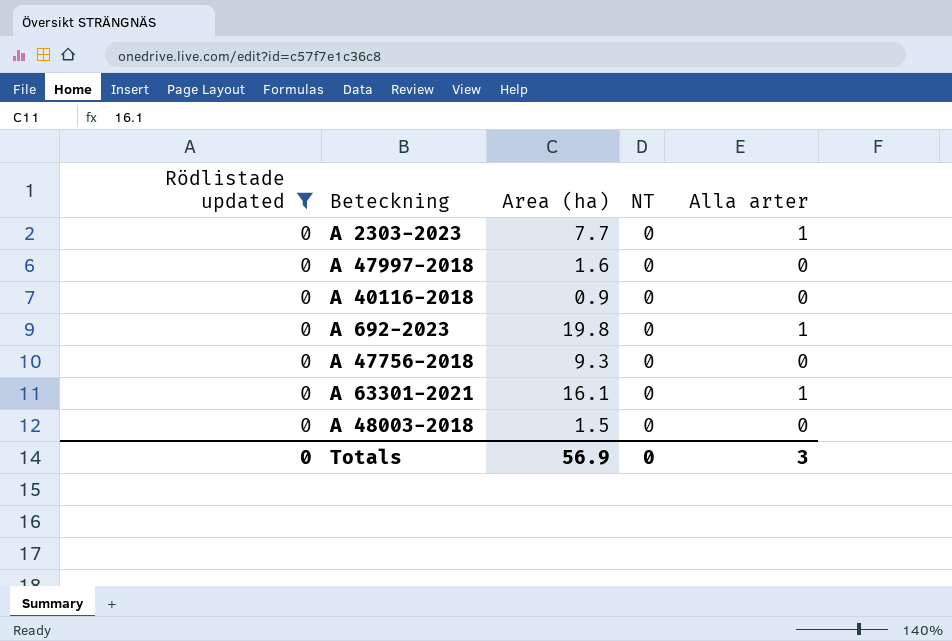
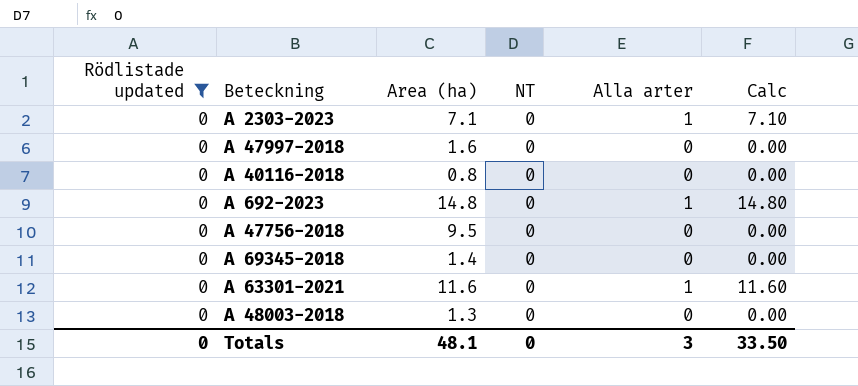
column Calc | formula: none -> [Area (ha)] * [Alla arter]
A 2303-2023 | Area (ha): 7.7 -> 7.1
A 40116-2018 | Area (ha): 0.9 -> 0.8
A 692-2023 | Area (ha): 19.8 -> 14.8
A 47756-2018 | Area (ha): 9.3 -> 9.5
row A 69345-2018: none -> 0 | 1.4 | 0 | 0 | 0.00
A 63301-2021 | Area (ha): 16.1 -> 11.6
A 48003-2018 | Area (ha): 1.5 -> 1.3
Totals | Area (ha): 56.9 -> 48.1

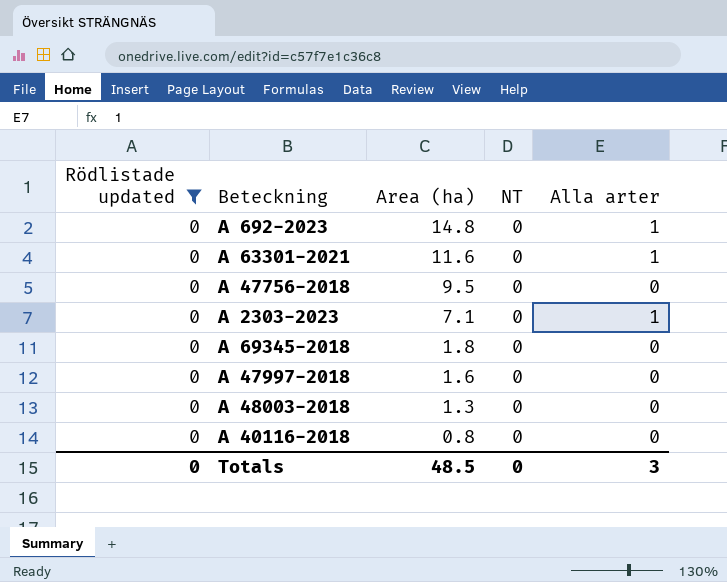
row order: none -> Area (ha) descending
column Calc | formula: [Area (ha)] * [Alla arter] -> none
A 69345-2018 | Area (ha): 1.4 -> 1.8
Totals | Area (ha): 48.1 -> 48.5

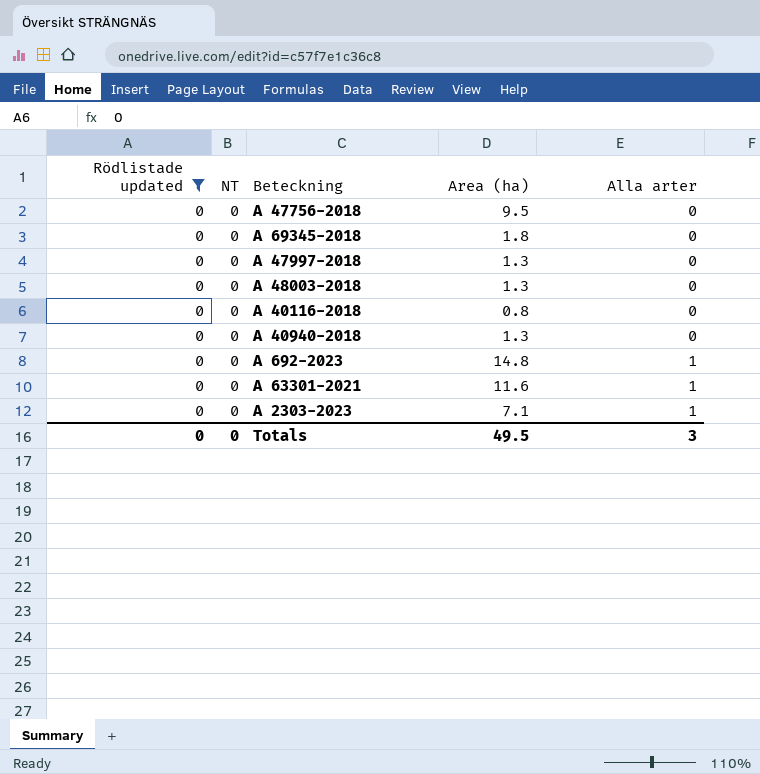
row order: Area (ha) descending -> Alla arter ascending
column NT | position: 4 -> 2
A 47997-2018 | Area (ha): 1.6 -> 1.3
row A 40940-2018: none -> 0 | 0 | 1.3 | 0
Totals | Area (ha): 48.5 -> 49.5

